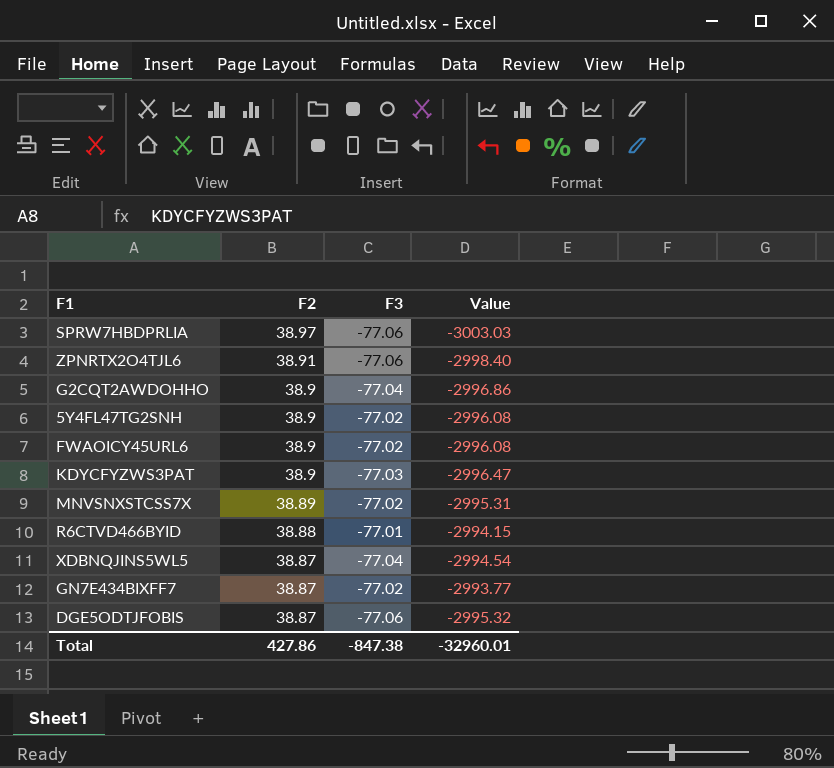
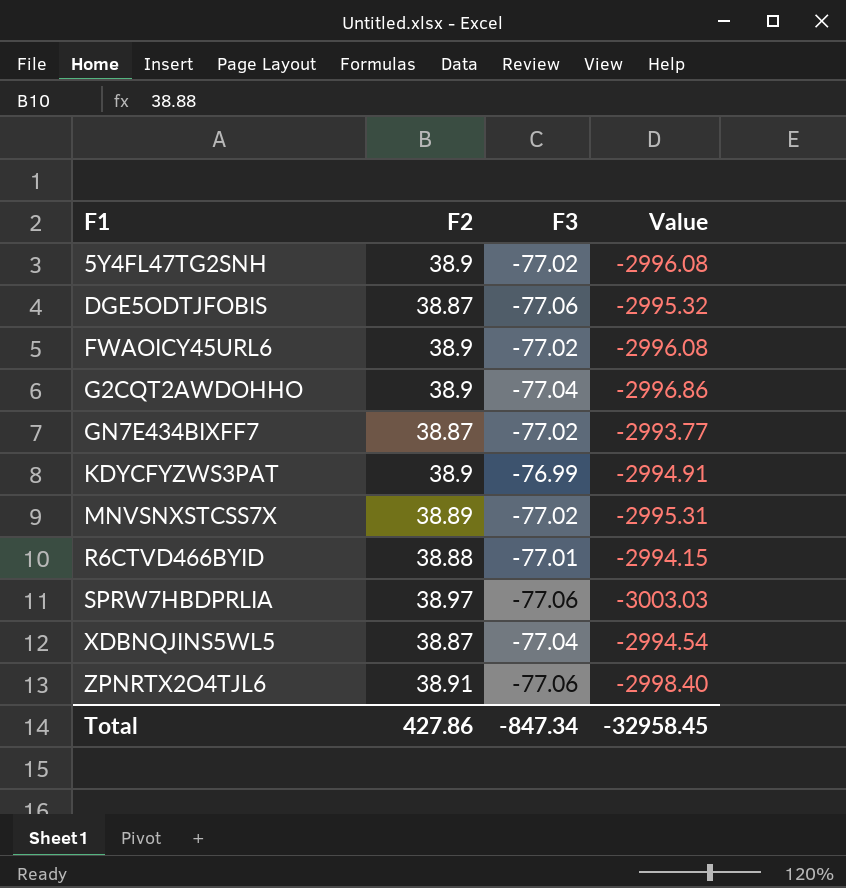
row order: F2 descending -> F1 ascending
KDYCFYZWS3PAT | F3: -77.03 -> -76.99
KDYCFYZWS3PAT | Value: -2996.47 -> -2994.91
Total | F3: -847.38 -> -847.34
Total | Value: -32960.01 -> -32958.45

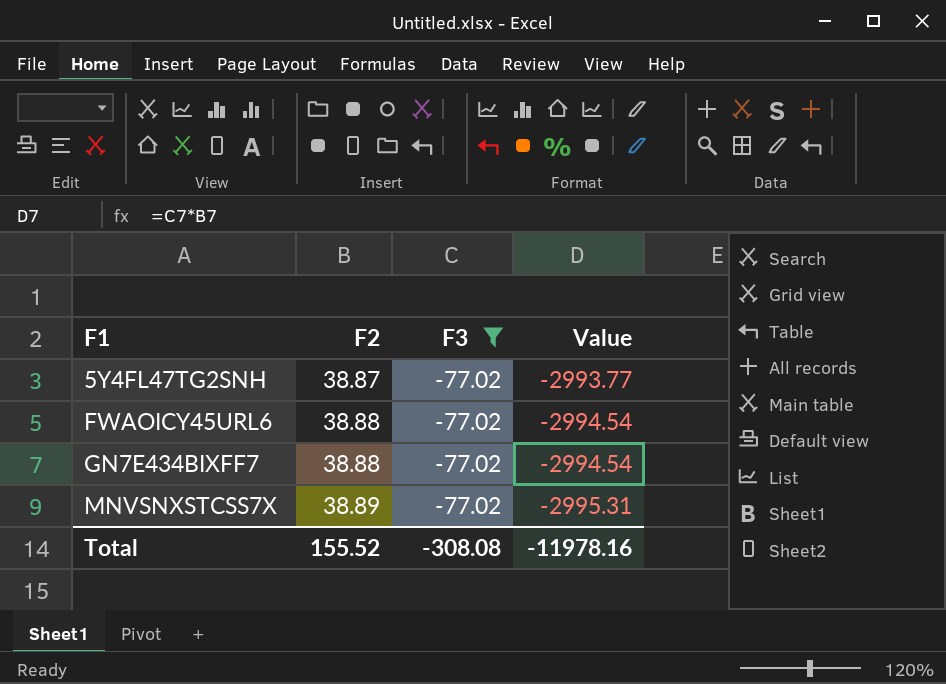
filter: none -> F3 = -77.02
5Y4FL47TG2SNH | F2: 38.9 -> 38.87
5Y4FL47TG2SNH | Value: -2996.08 -> -2993.77
FWAOICY45URL6 | F2: 38.9 -> 38.88
FWAOICY45URL6 | Value: -2996.08 -> -2994.54
GN7E434BIXFF7 | F2: 38.87 -> 38.88
GN7E434BIXFF7 | Value: -2993.77 -> -2994.54
Total | F2: 427.86 -> 155.52
Total | F3: -847.34 -> -308.08
Total | Value: -32958.45 -> -11978.16

